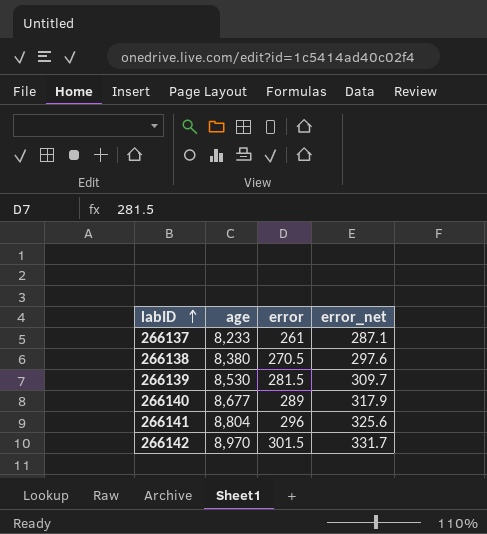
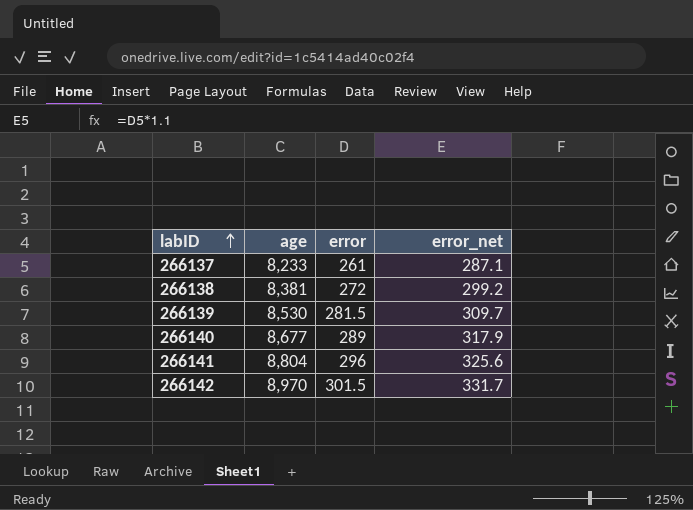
266138 | age: 8,380 -> 8,381
266138 | error: 270.5 -> 272
266138 | error_net: 297.6 -> 299.2

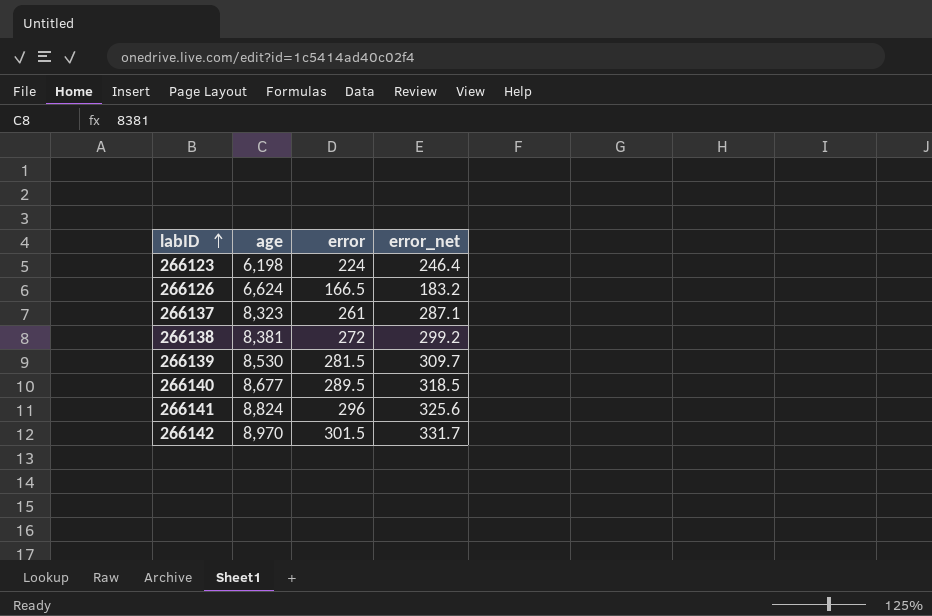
row 266123: none -> 6,198 | 224 | 246.4
row 266126: none -> 6,624 | 166.5 | 183.2
266137 | age: 8,233 -> 8,323
266140 | error: 289 -> 289.5
266140 | error_net: 317.9 -> 318.5
266141 | age: 8,804 -> 8,824

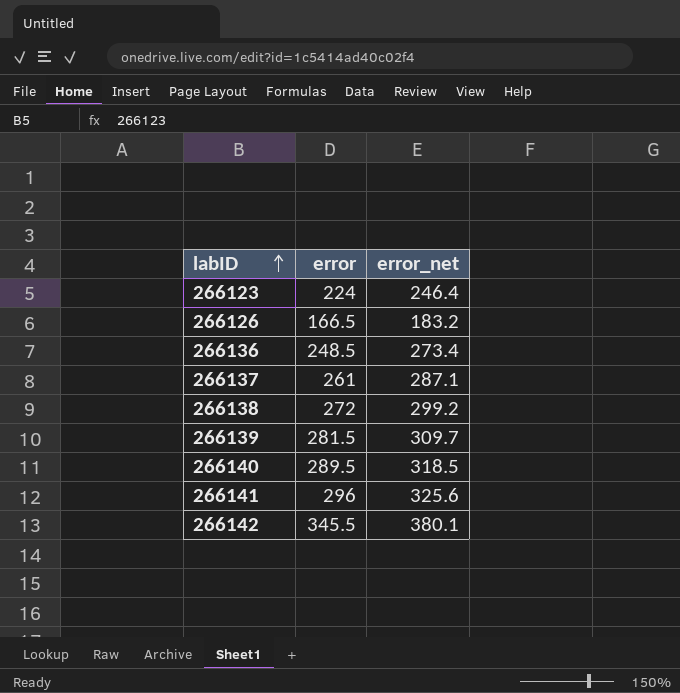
column age | position: 2 -> none
row 266136: none -> 248.5 | 273.4
266142 | error: 301.5 -> 345.5
266142 | error_net: 331.7 -> 380.1

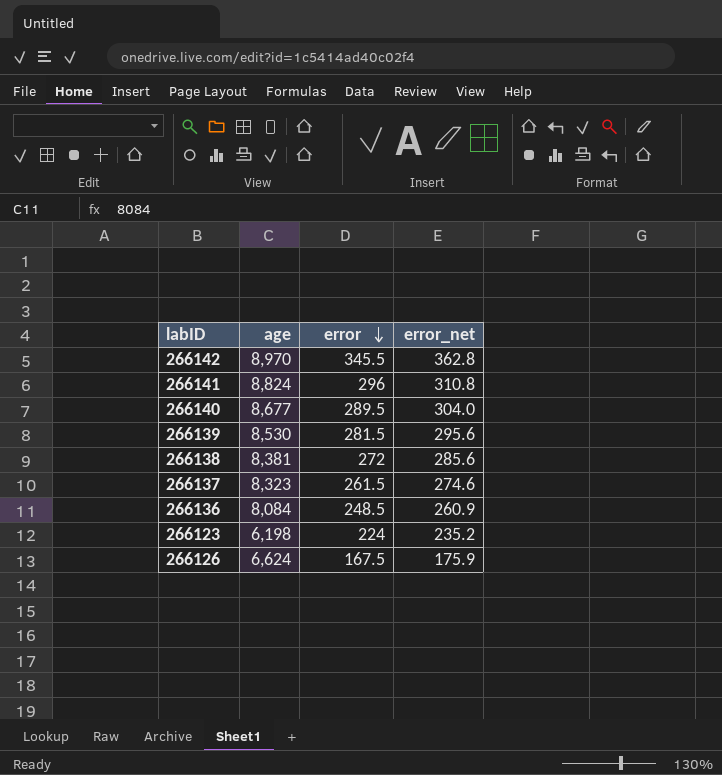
row order: labID ascending -> error descending
column age | position: none -> 2
column error_net | formula: [error] * 1.1 -> [error] * 1.05
266137 | error: 261 -> 261.5
266126 | error: 166.5 -> 167.5

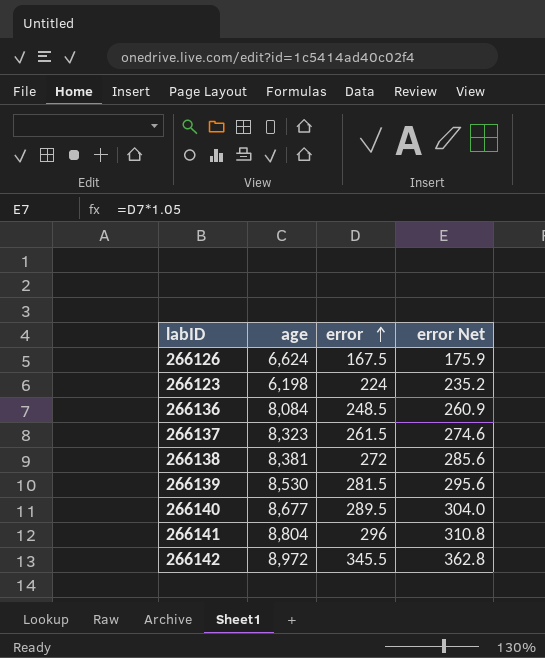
row order: error descending -> error ascending
column name: error_net -> error Net
266141 | age: 8,824 -> 8,804
266142 | age: 8,970 -> 8,972

